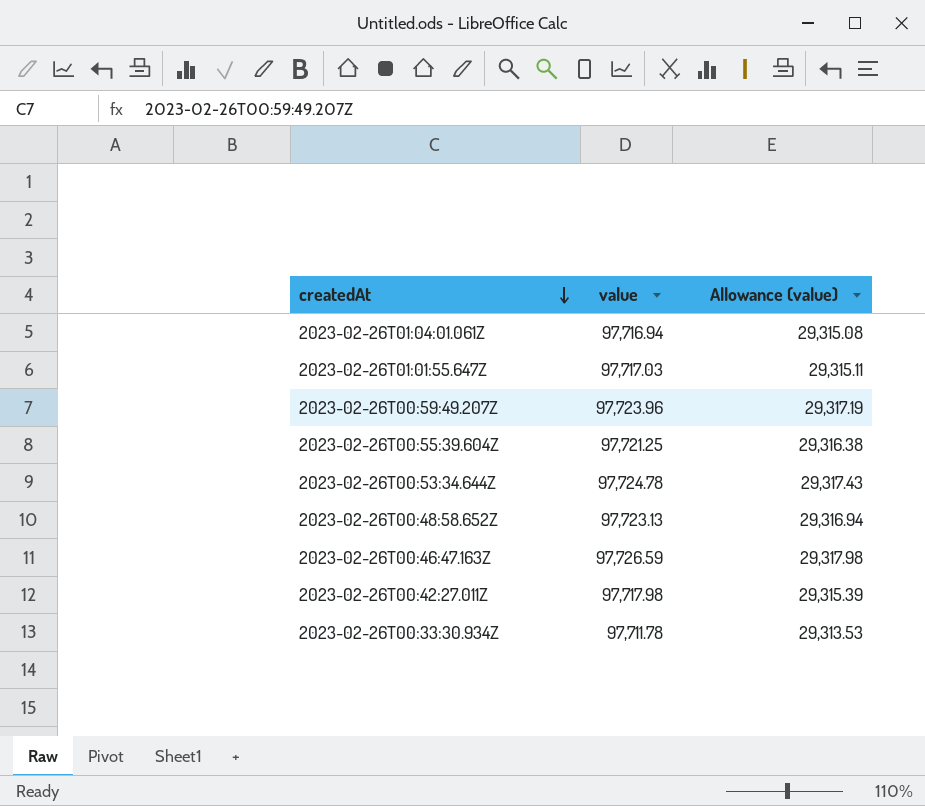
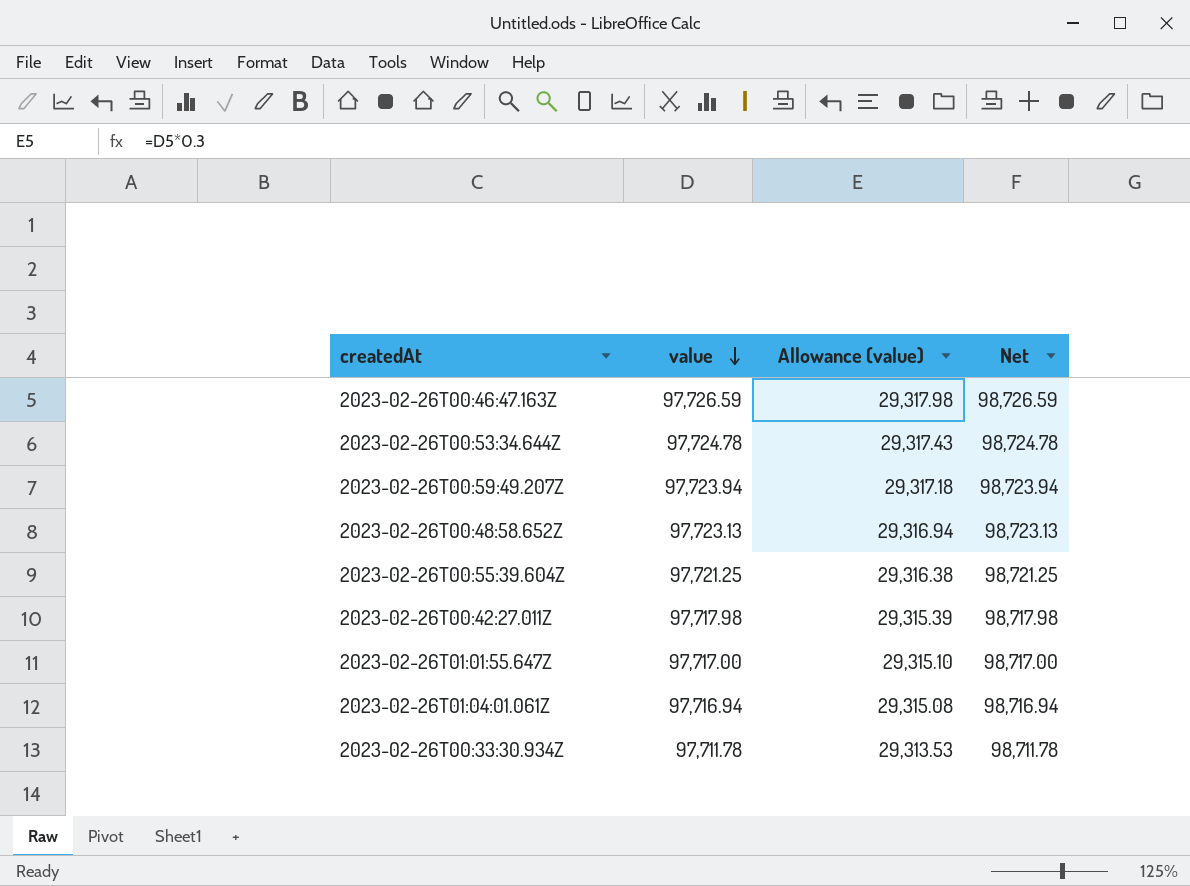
row order: createdAt descending -> value descending
column Net | formula: none -> [value] + 1000
2023-02-26T00:59:49.207Z | value: 97,723.96 -> 97,723.94
2023-02-26T00:59:49.207Z | Allowance (value): 29,317.19 -> 29,317.18
2023-02-26T01:01:55.647Z | value: 97,717.03 -> 97,717.00
2023-02-26T01:01:55.647Z | Allowance (value): 29,315.11 -> 29,315.10

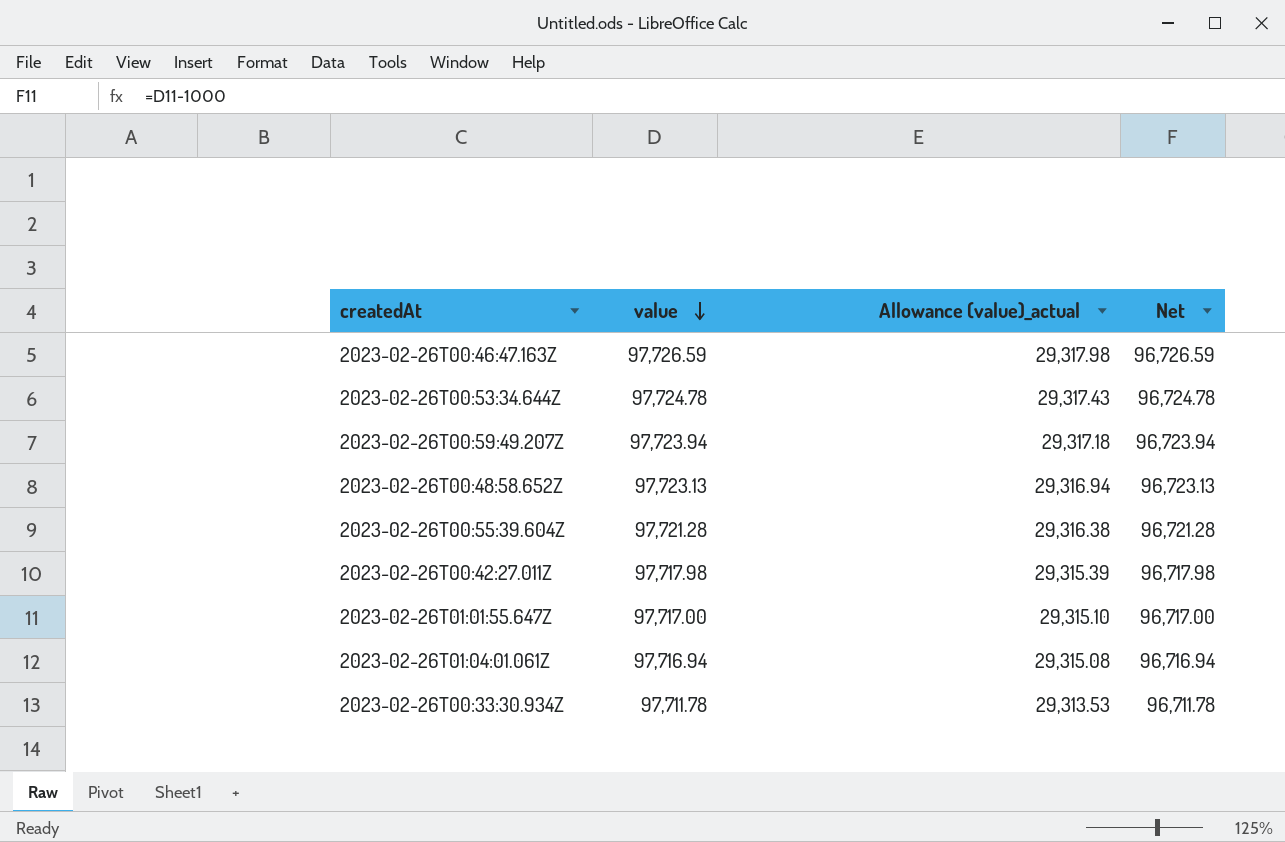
column name: Allowance (value) -> Allowance (value)_actual
column Net | formula: [value] + 1000 -> [value] - 1000
2023-02-26T00:55:39.604Z | value: 97,721.25 -> 97,721.28

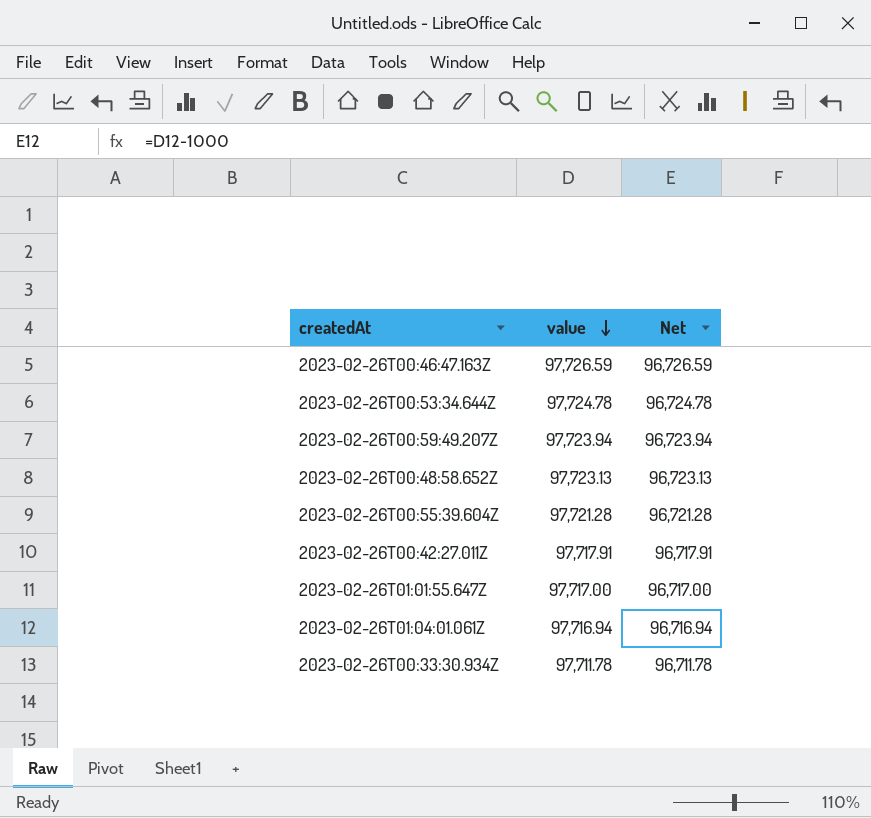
column Allowance (value)_actual | formula: [value] * 0.3 -> none
2023-02-26T00:42:27.011Z | value: 97,717.98 -> 97,717.91
2023-02-26T00:42:27.011Z | Net: 96,717.98 -> 96,717.91

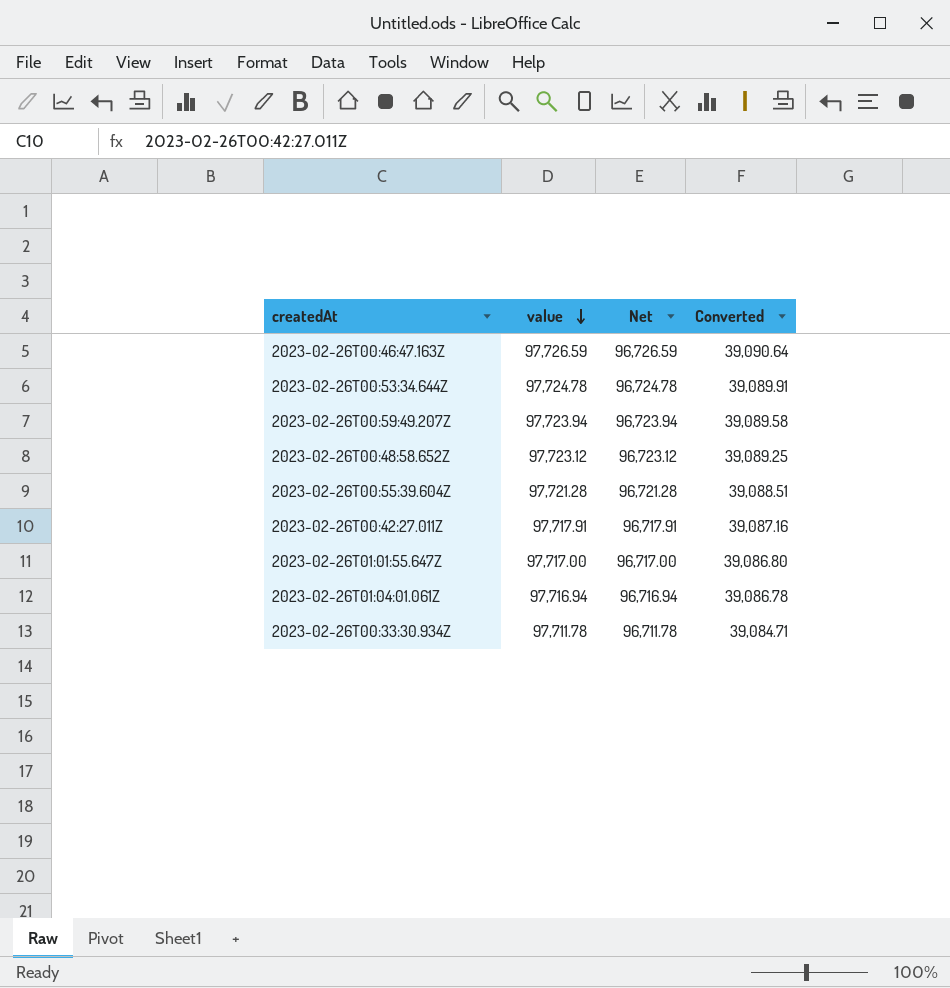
column Converted | formula: none -> [value] * 0.4
2023-02-26T00:48:58.652Z | value: 97,723.13 -> 97,723.12
2023-02-26T00:48:58.652Z | Net: 96,723.13 -> 96,723.12

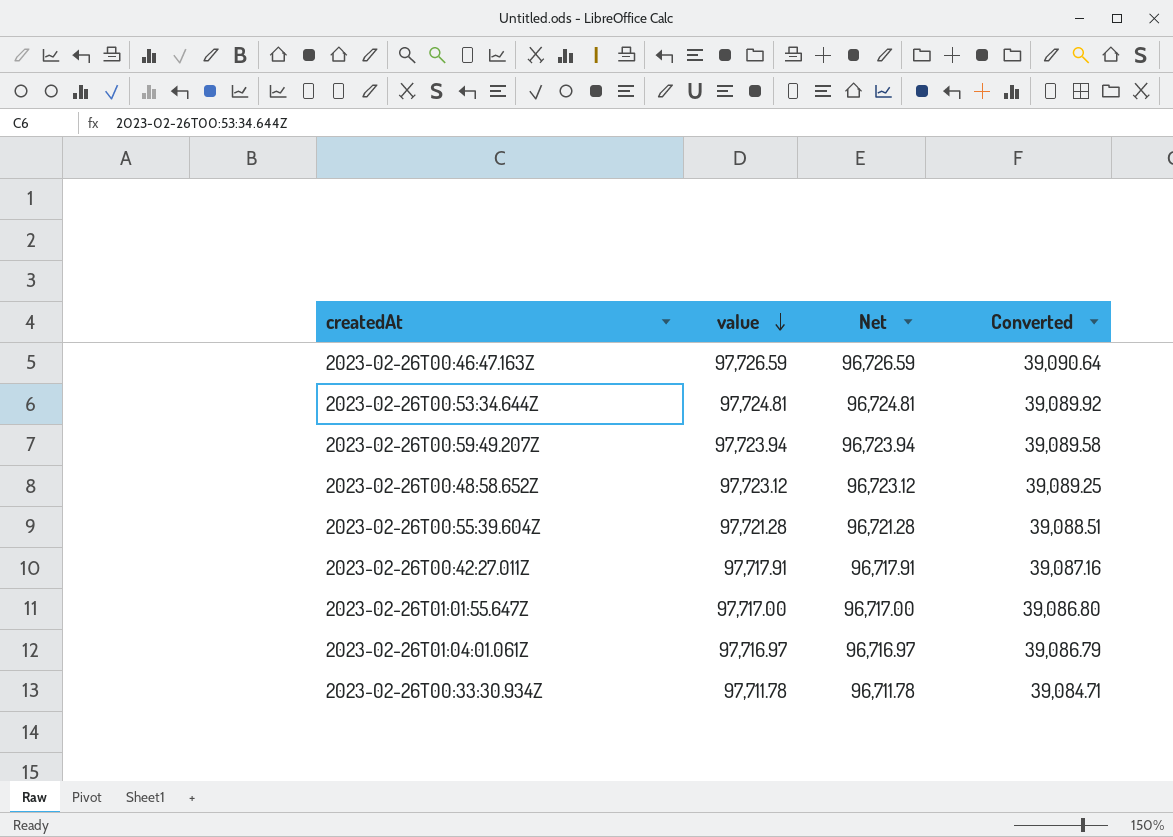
2023-02-26T00:53:34.644Z | value: 97,724.78 -> 97,724.81
2023-02-26T00:53:34.644Z | Net: 96,724.78 -> 96,724.81
2023-02-26T00:53:34.644Z | Converted: 39,089.91 -> 39,089.92
2023-02-26T01:04:01.061Z | value: 97,716.94 -> 97,716.97
2023-02-26T01:04:01.061Z | Net: 96,716.94 -> 96,716.97
2023-02-26T01:04:01.061Z | Converted: 39,086.78 -> 39,086.79

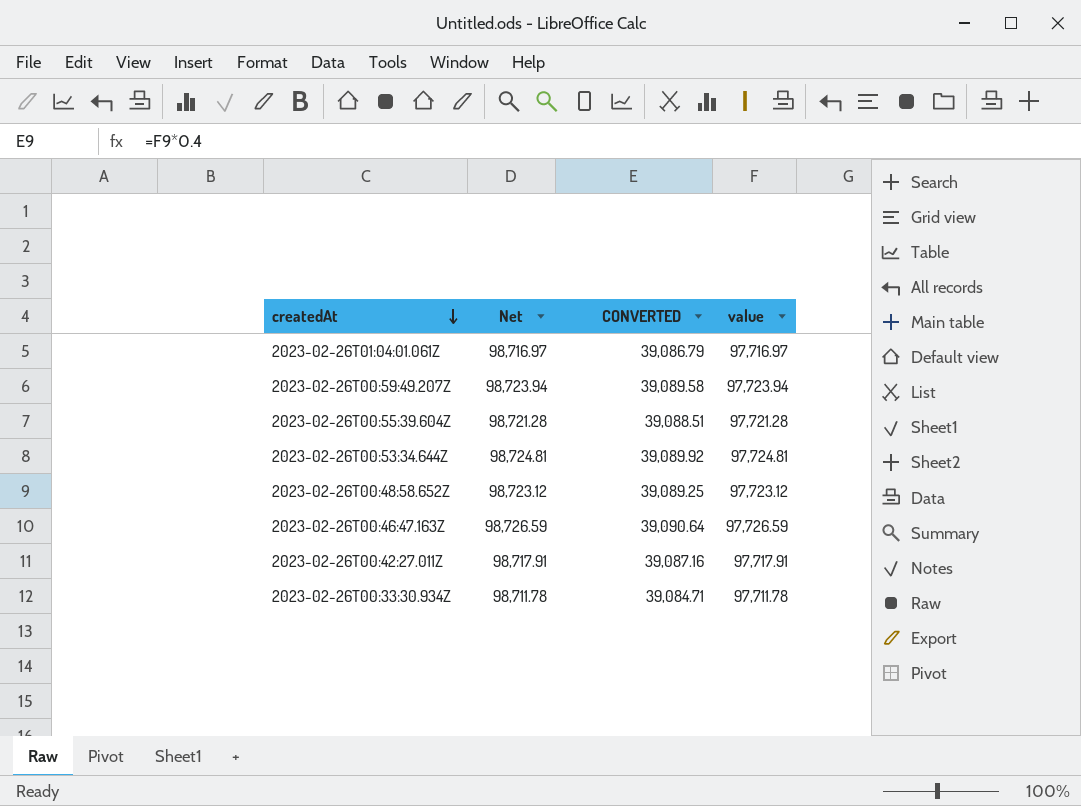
row order: value descending -> createdAt descending
column Net | formula: [value] - 1000 -> [value] + 1000
column name: Converted -> CONVERTED
column value | position: 2 -> 4
row 2023-02-26T01:01:55.647Z: 97,717.00 | 96,717.00 | 39,086.80 -> none

